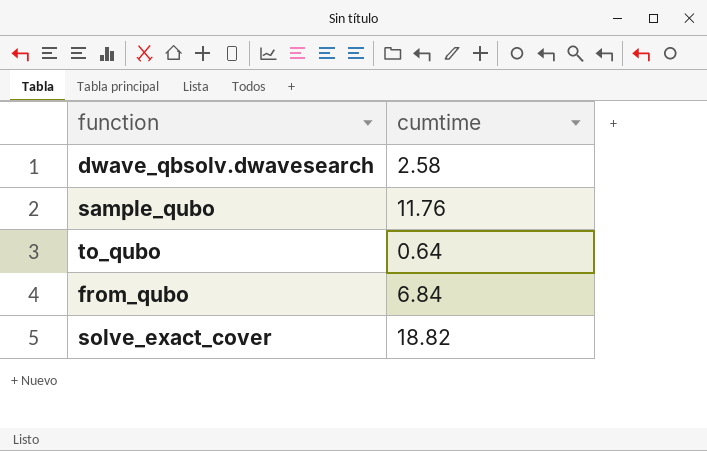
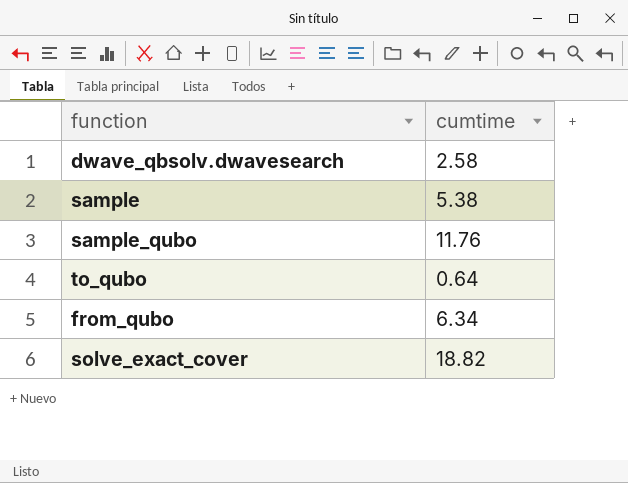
row sample: none -> 5.38
from_qubo | cumtime: 6.84 -> 6.34

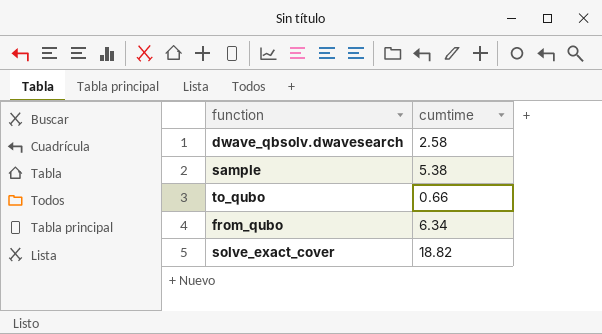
row sample_qubo: 11.76 -> none
to_qubo | cumtime: 0.64 -> 0.66

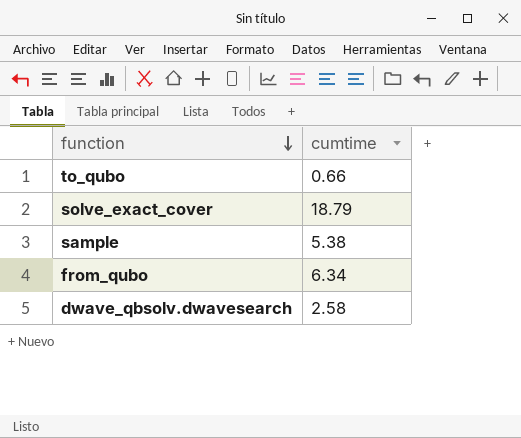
row order: none -> function descending
solve_exact_cover | cumtime: 18.82 -> 18.79

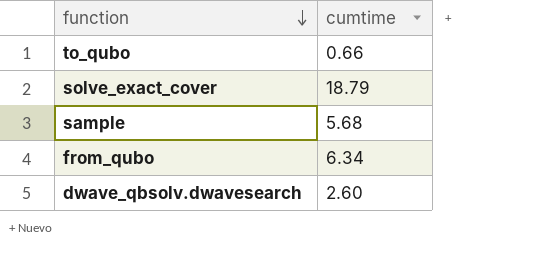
sample | cumtime: 5.38 -> 5.68
dwave_qbsolv.dwavesearch | cumtime: 2.58 -> 2.60

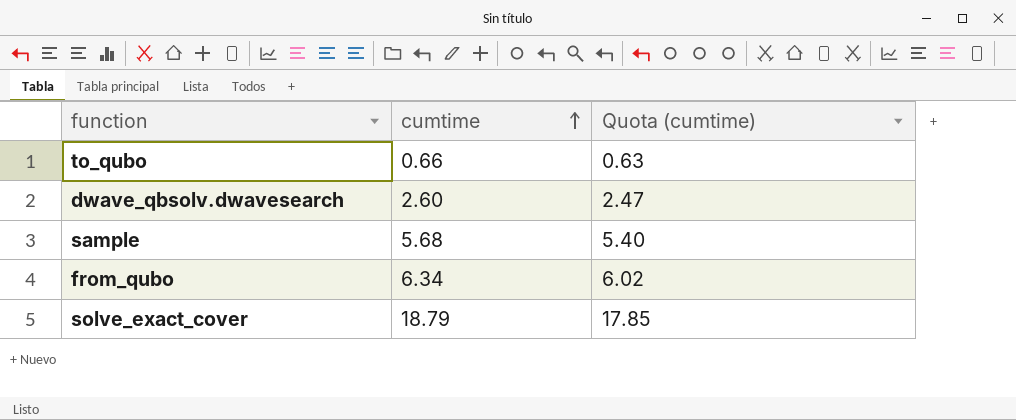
row order: function descending -> cumtime ascending
column Quota (cumtime) | formula: none -> [cumtime] * 0.95

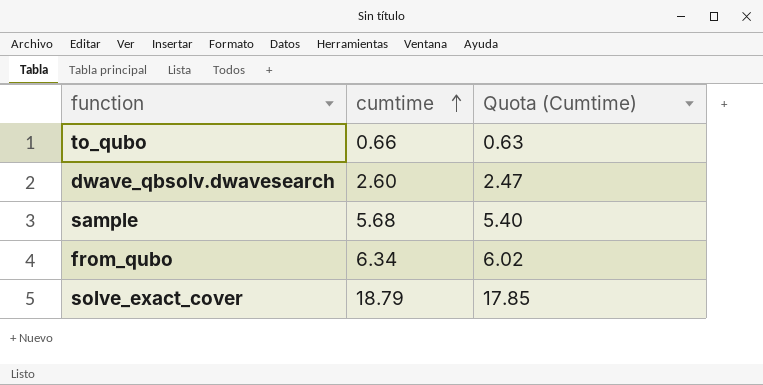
column name: Quota (cumtime) -> Quota (Cumtime)

